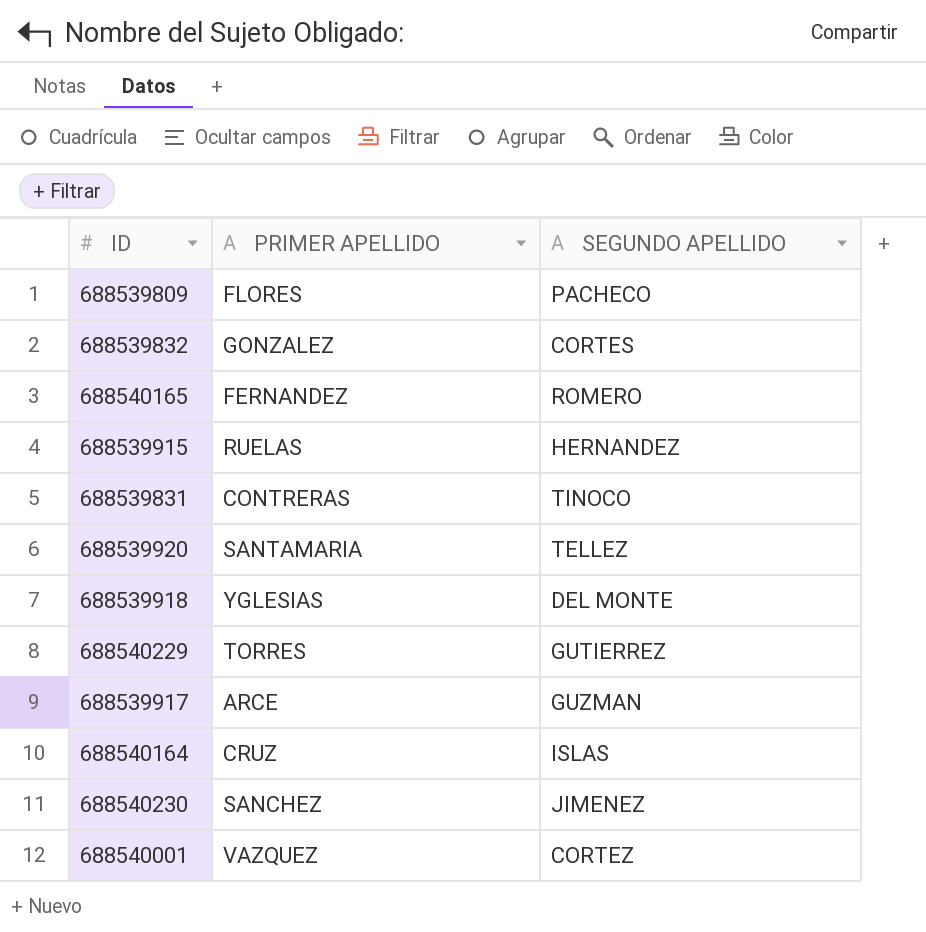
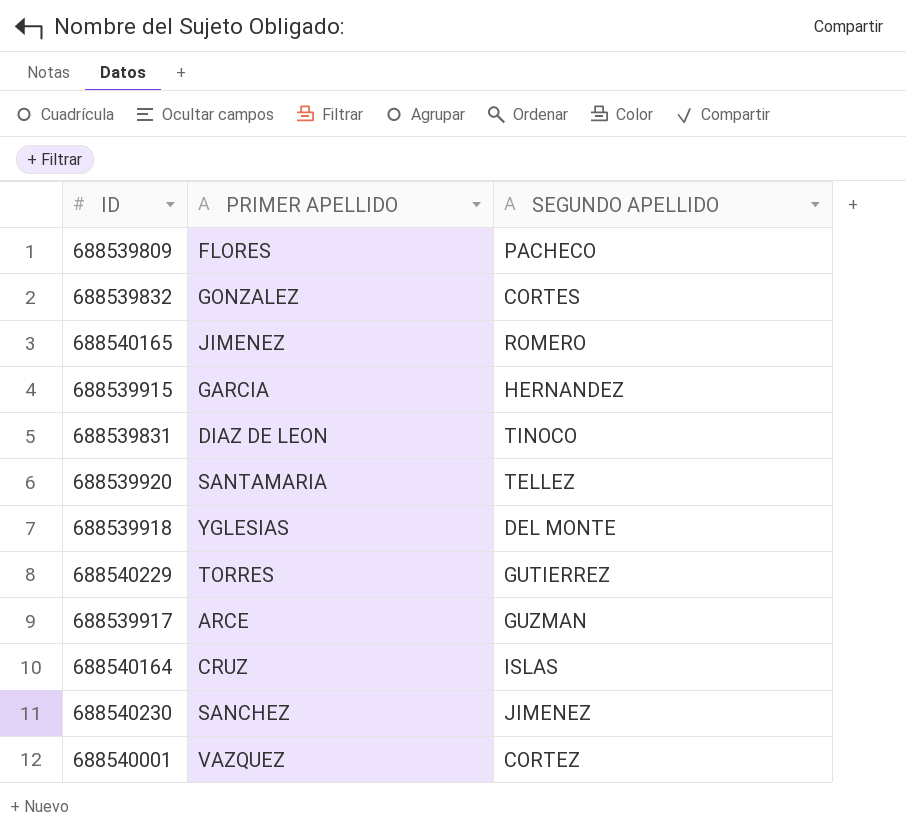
688540165 | PRIMER APELLIDO: FERNANDEZ -> JIMENEZ
688539915 | PRIMER APELLIDO: RUELAS -> GARCIA
688539831 | PRIMER APELLIDO: CONTRERAS -> DIAZ DE LEON

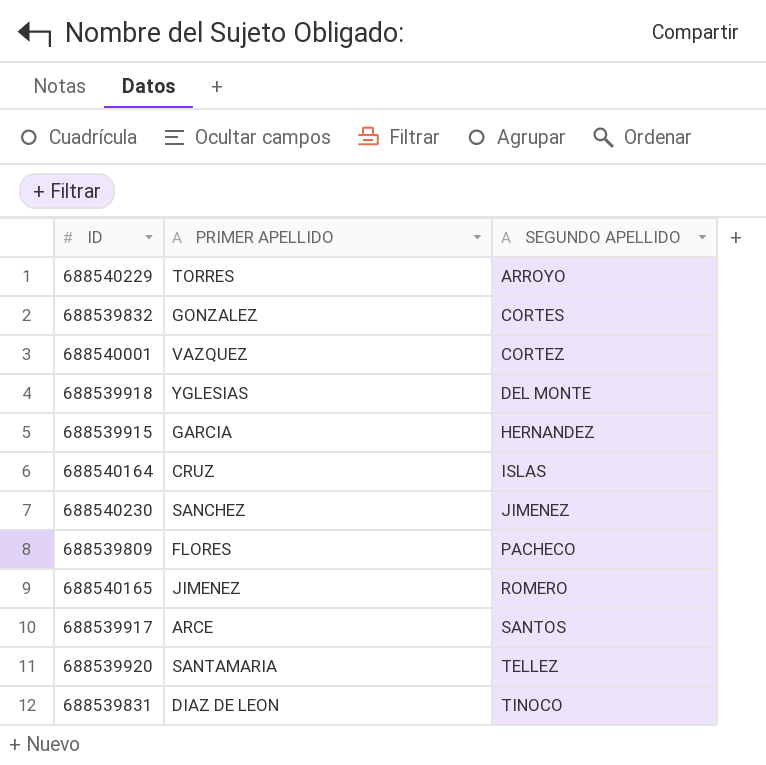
row order: none -> SEGUNDO APELLIDO ascending
688540229 | SEGUNDO APELLIDO: GUTIERREZ -> ARROYO
688539917 | SEGUNDO APELLIDO: GUZMAN -> SANTOS

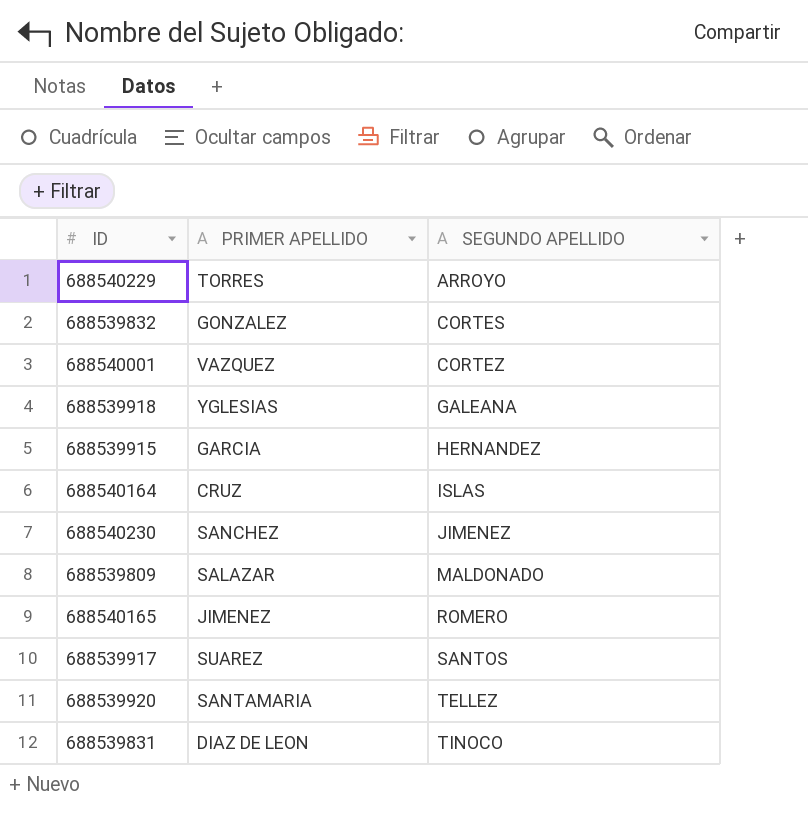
688539918 | SEGUNDO APELLIDO: DEL MONTE -> GALEANA
688539809 | PRIMER APELLIDO: FLORES -> SALAZAR
688539809 | SEGUNDO APELLIDO: PACHECO -> MALDONADO
688539917 | PRIMER APELLIDO: ARCE -> SUAREZ

